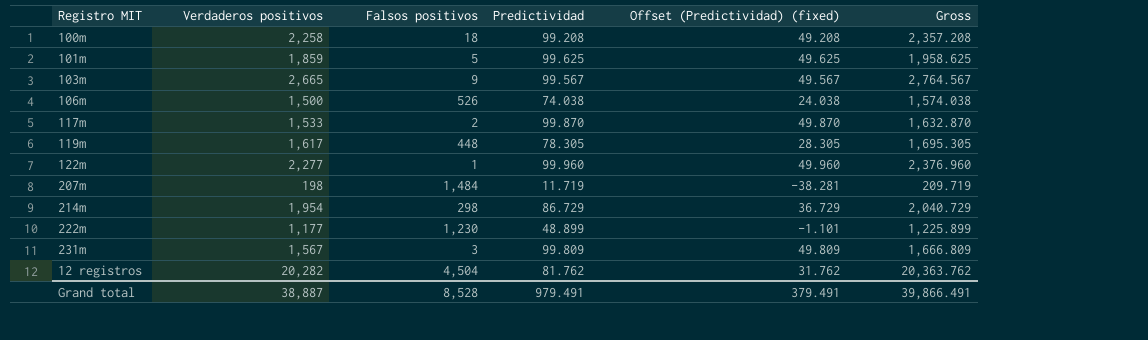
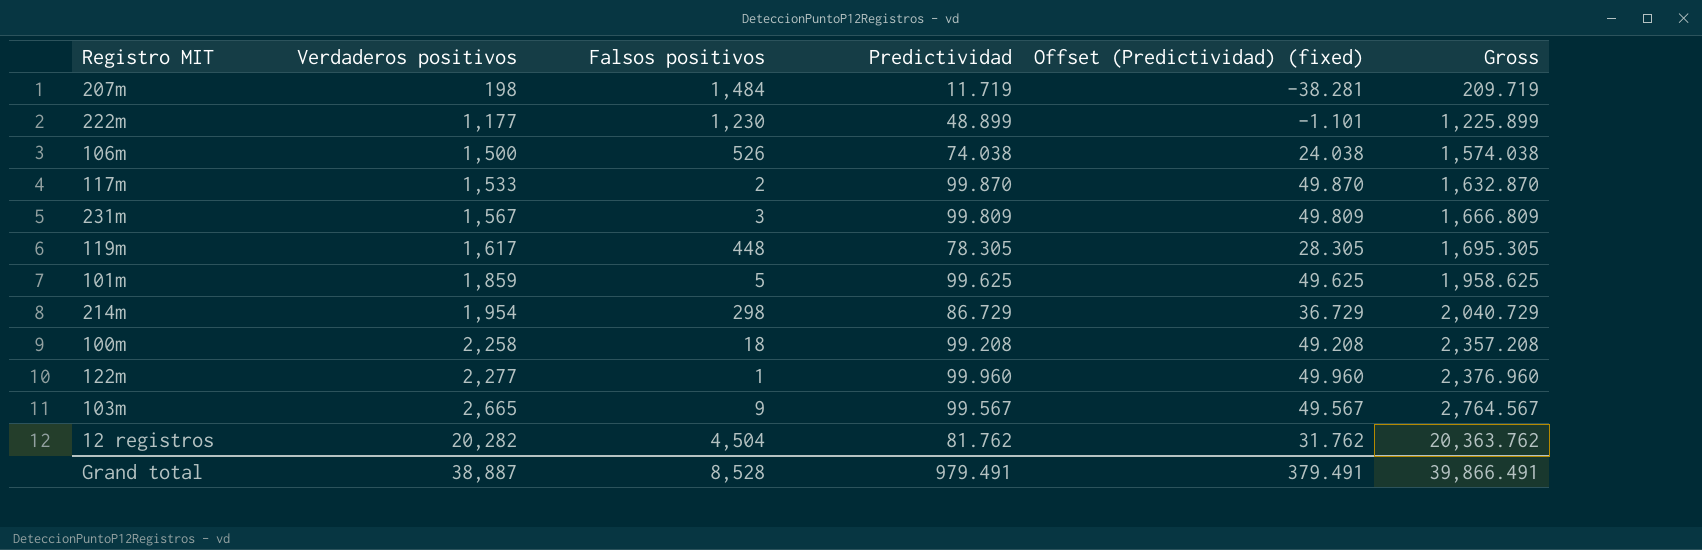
row order: none -> Verdaderos positivos ascending

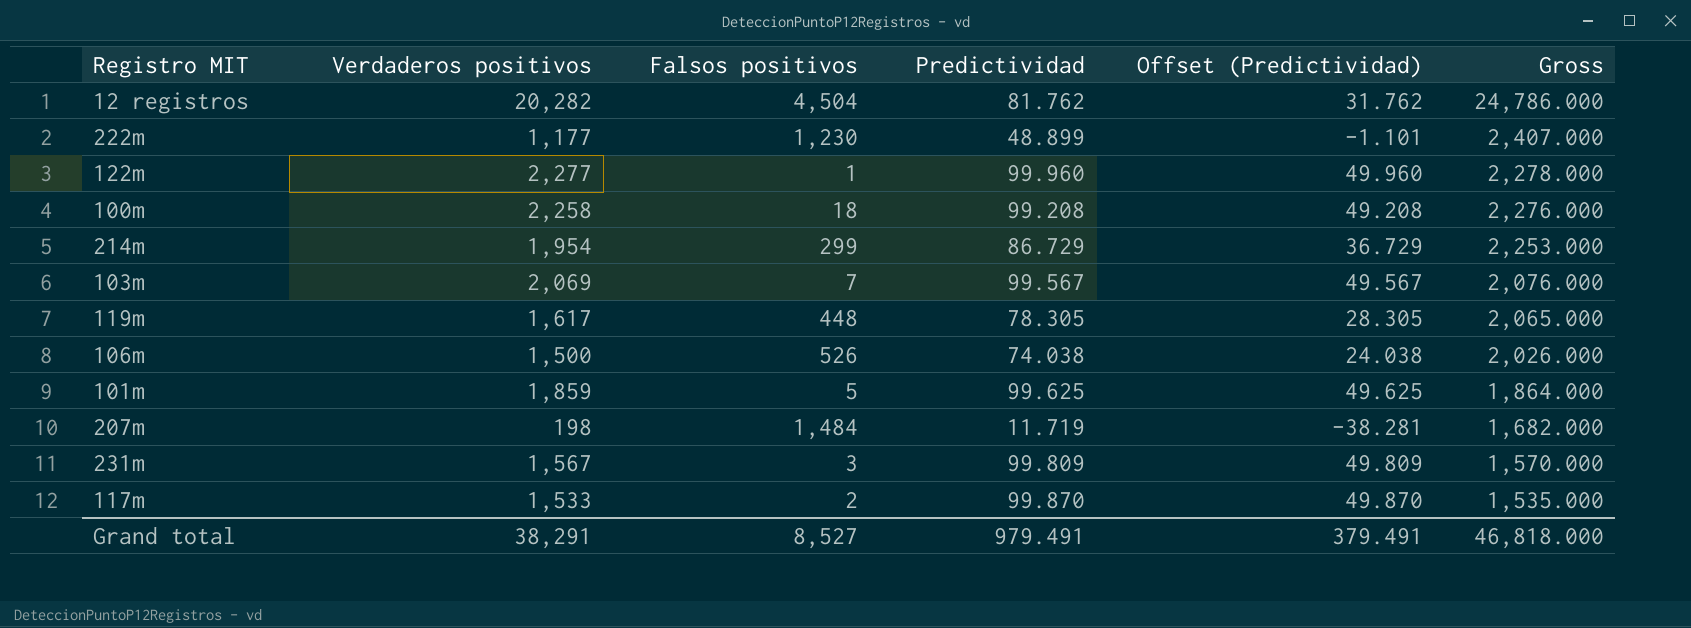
row order: Verdaderos positivos ascending -> Gross descending
column name: Offset (Predictividad) (fixed) -> Offset (Predictividad)
column Gross | formula: [Verdaderos positivos] + [Predictividad] -> [Verdaderos positivos] + [Falsos positivos]
214m | Falsos positivos: 298 -> 299
103m | Verdaderos positivos: 2,665 -> 2,069
103m | Falsos positivos: 9 -> 7
Grand total | Verdaderos positivos: 38,887 -> 38,291
Grand total | Falsos positivos: 8,528 -> 8,527
Grand total | Gross: 39,866.491 -> 46,818.000

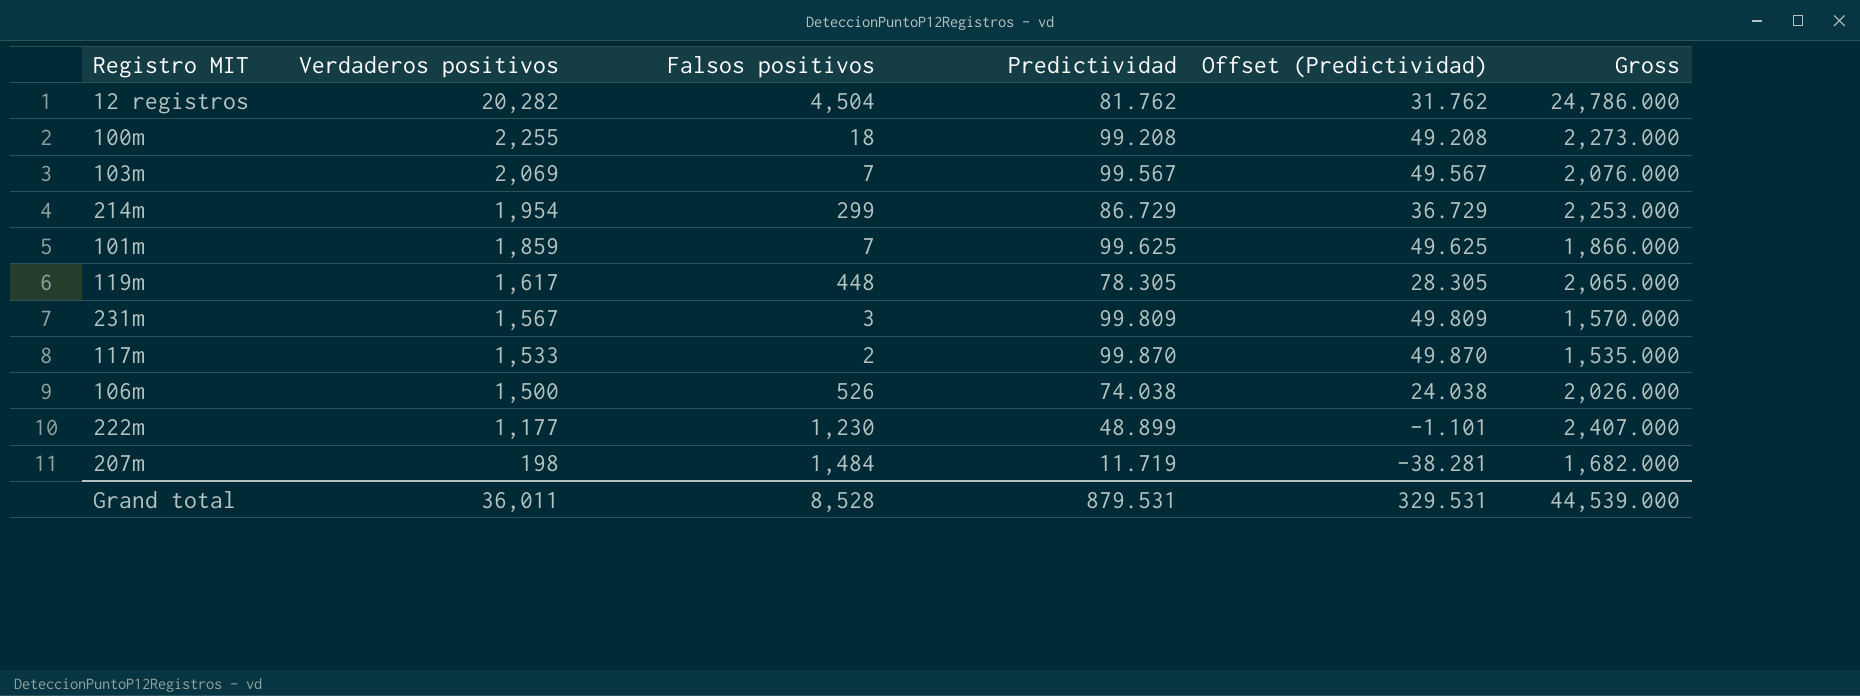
row order: Gross descending -> Verdaderos positivos descending
row 122m: 2,277 | 1 | 99.960 | 49.960 | 2,278.000 -> none
100m | Verdaderos positivos: 2,258 -> 2,255
100m | Gross: 2,276.000 -> 2,273.000
101m | Falsos positivos: 5 -> 7
101m | Gross: 1,864.000 -> 1,866.000
Grand total | Verdaderos positivos: 38,291 -> 36,011
Grand total | Falsos positivos: 8,527 -> 8,528
Grand total | Predictividad: 979.491 -> 879.531
Grand total | Offset (Predictividad): 379.491 -> 329.531
Grand total | Gross: 46,818.000 -> 44,539.000

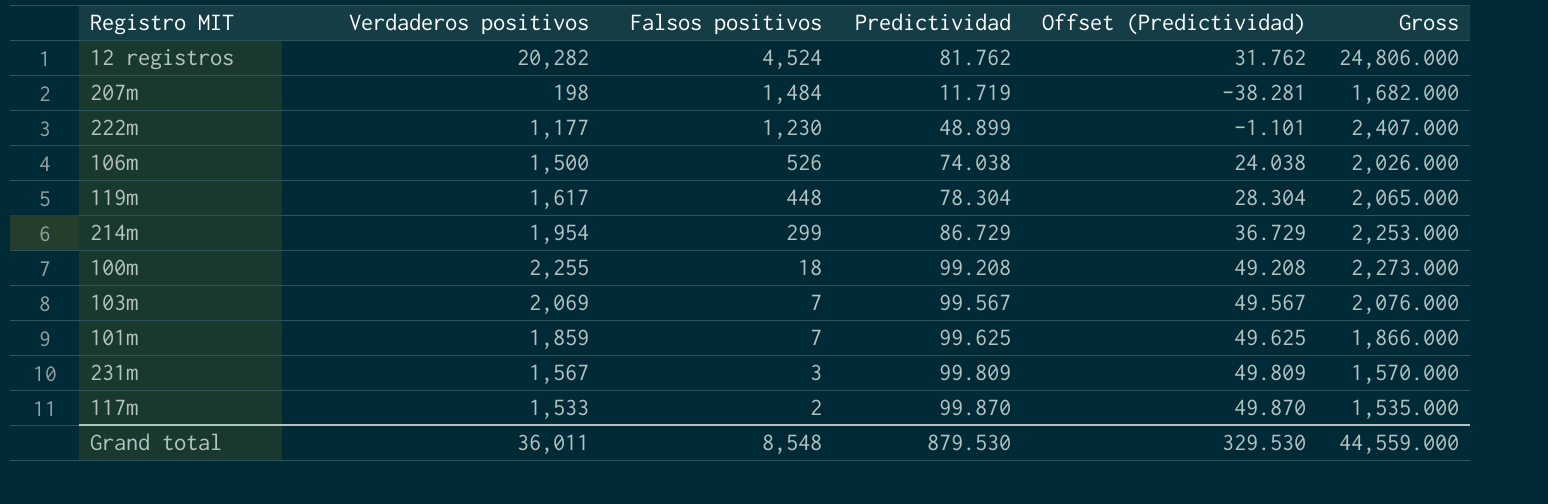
row order: Verdaderos positivos descending -> Falsos positivos descending
12 registros | Falsos positivos: 4,504 -> 4,524
12 registros | Gross: 24,786.000 -> 24,806.000
119m | Predictividad: 78.305 -> 78.304
119m | Offset (Predictividad): 28.305 -> 28.304
Grand total | Falsos positivos: 8,528 -> 8,548
Grand total | Predictividad: 879.531 -> 879.530
Grand total | Offset (Predictividad): 329.531 -> 329.530
Grand total | Gross: 44,539.000 -> 44,559.000

